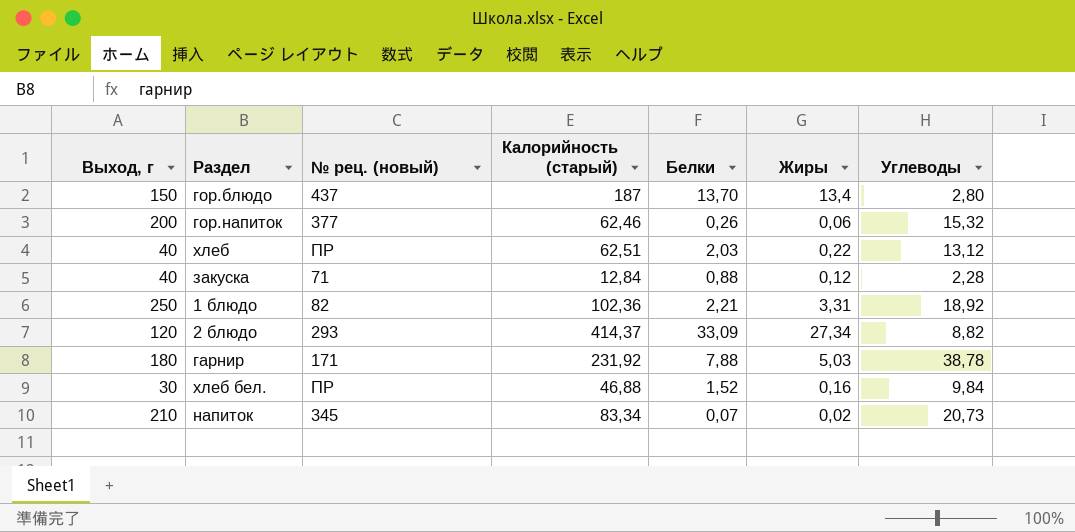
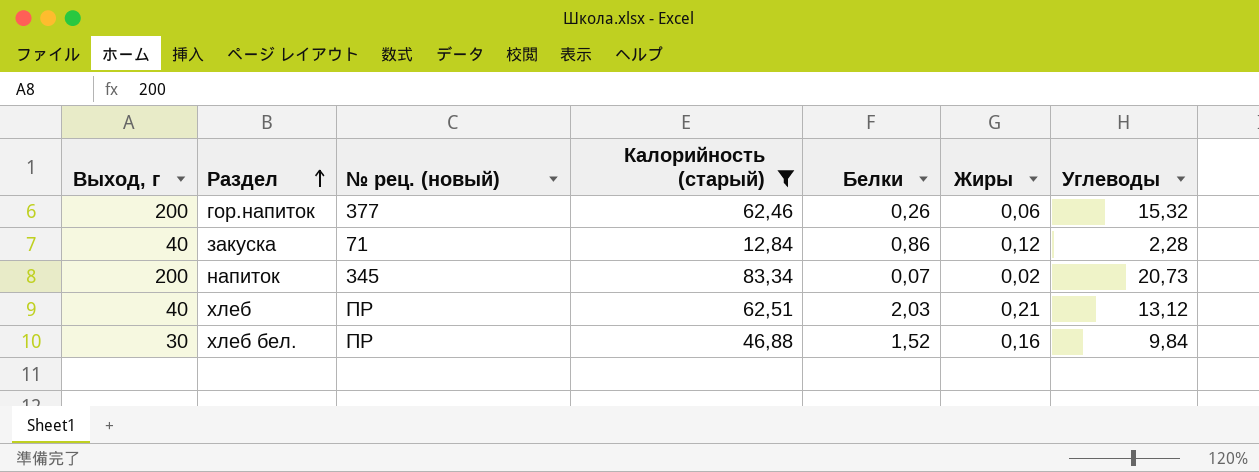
filter: none -> Калорийность (старый) <= 83,34
row order: none -> Раздел ascending
закуска | Белки: 0,88 -> 0,86
напиток | Выход, г: 210 -> 200
хлеб | Жиры: 0,22 -> 0,21

